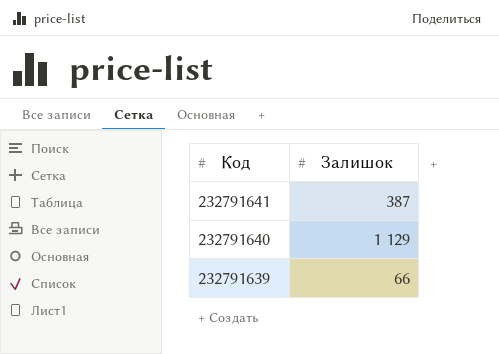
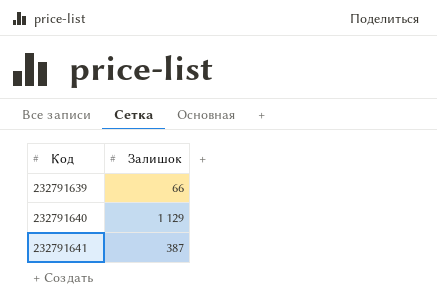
row order: Код descending -> Код ascending

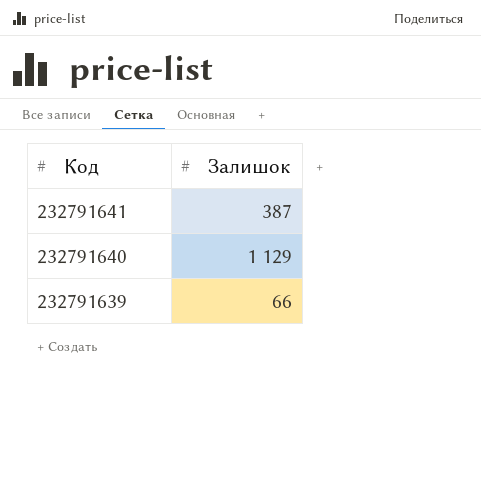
row order: Код ascending -> Код descending

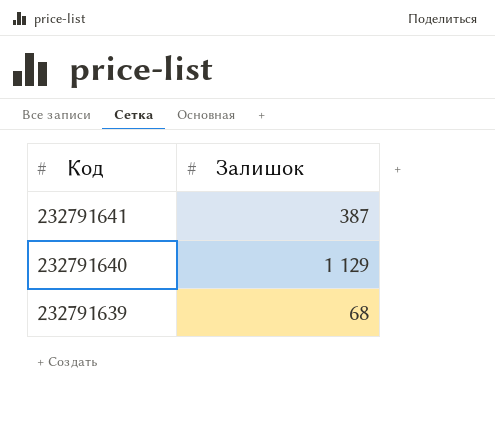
232791639 | Залишок: 66 -> 68

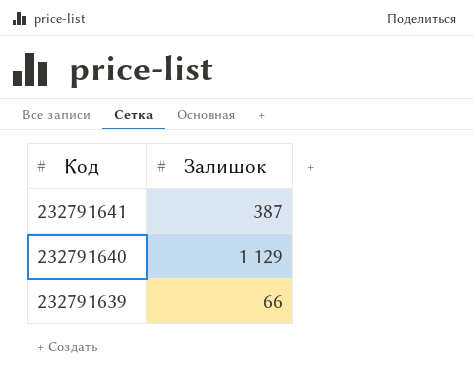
232791639 | Залишок: 68 -> 66

